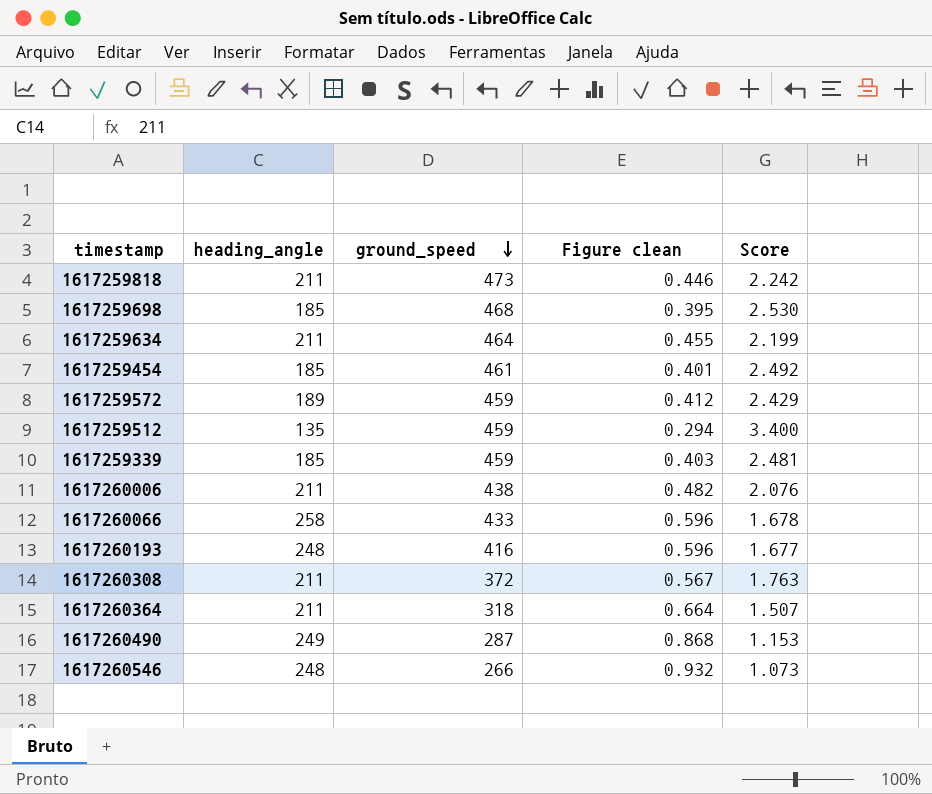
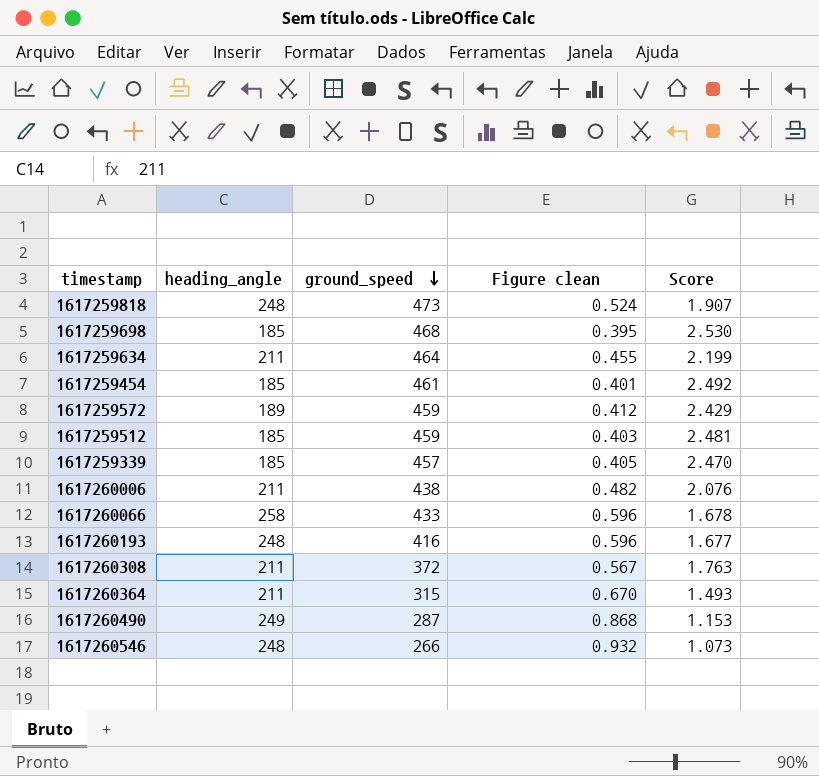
1617259818 | heading_angle: 211 -> 248
1617259818 | Figure clean: 0.446 -> 0.524
1617259818 | Score: 2.242 -> 1.907
1617259512 | heading_angle: 135 -> 185
1617259512 | Figure clean: 0.294 -> 0.403
1617259512 | Score: 3.400 -> 2.481
1617259339 | ground_speed: 459 -> 457
1617259339 | Figure clean: 0.403 -> 0.405
1617259339 | Score: 2.481 -> 2.470
1617260364 | ground_speed: 318 -> 315
1617260364 | Figure clean: 0.664 -> 0.670
1617260364 | Score: 1.507 -> 1.493

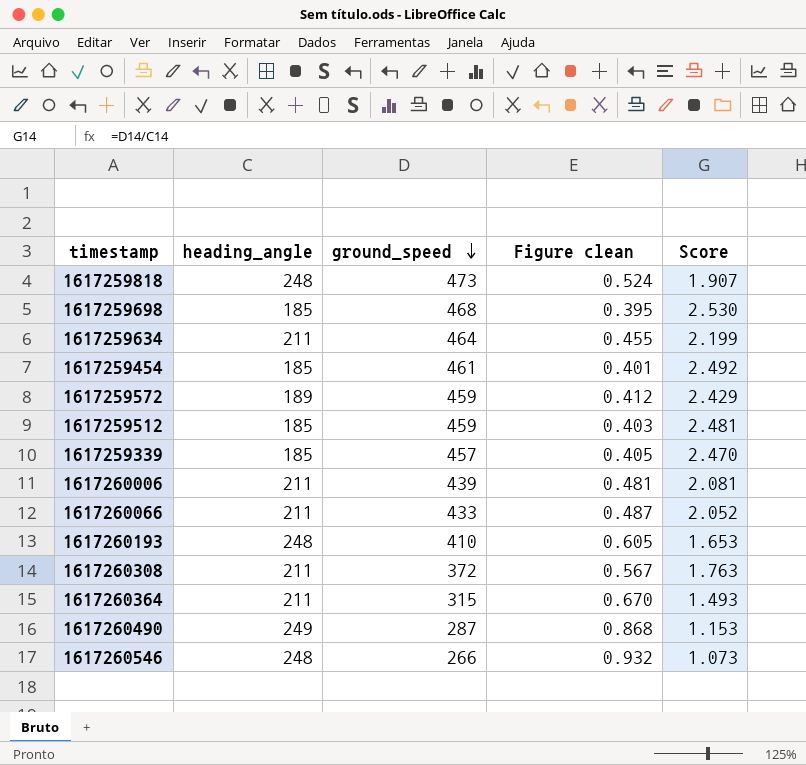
1617260006 | ground_speed: 438 -> 439
1617260006 | Figure clean: 0.482 -> 0.481
1617260006 | Score: 2.076 -> 2.081
1617260066 | heading_angle: 258 -> 211
1617260066 | Figure clean: 0.596 -> 0.487
1617260066 | Score: 1.678 -> 2.052
1617260193 | ground_speed: 416 -> 410
1617260193 | Figure clean: 0.596 -> 0.605
1617260193 | Score: 1.677 -> 1.653

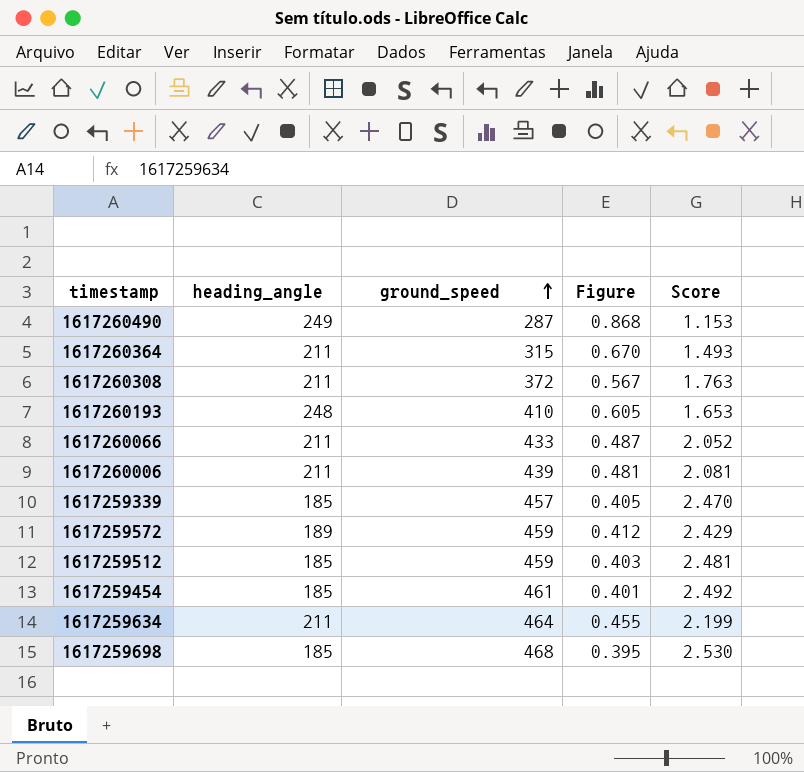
row order: ground_speed descending -> ground_speed ascending
column name: Figure clean -> Figure
row 1617259818: 248 | 473 | 0.524 | 1.907 -> none
row 1617260546: 248 | 266 | 0.932 | 1.073 -> none

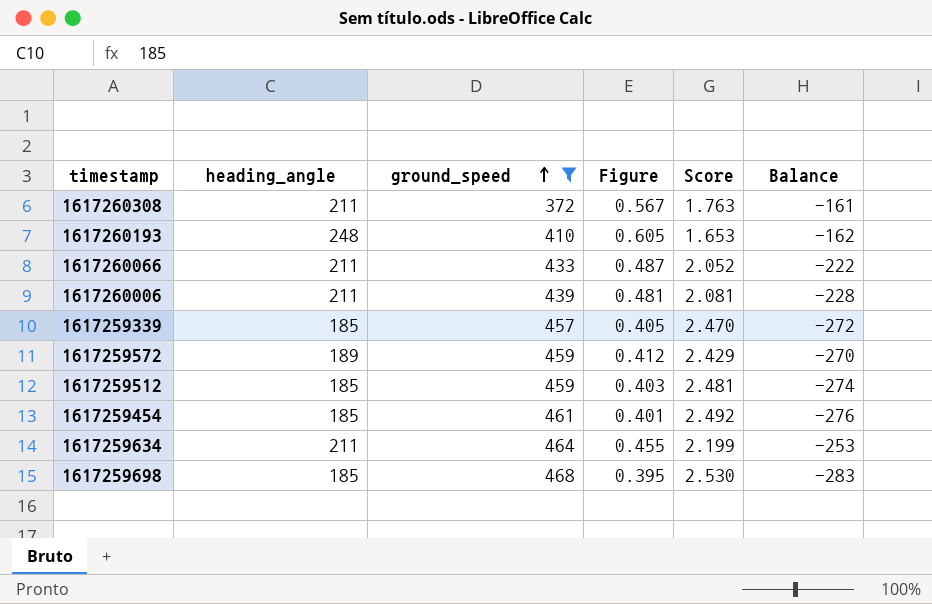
filter: none -> ground_speed >= 372
column Balance | formula: none -> [heading_angle] - [ground_speed]

